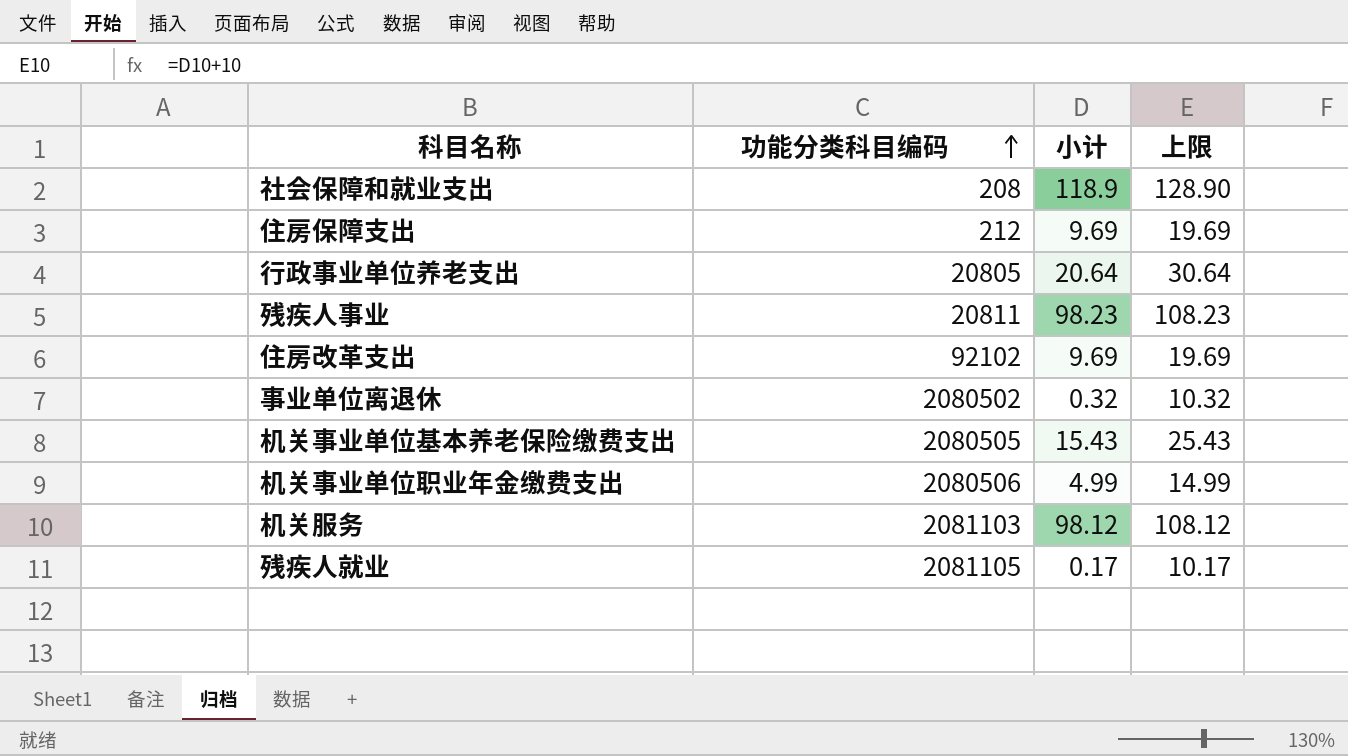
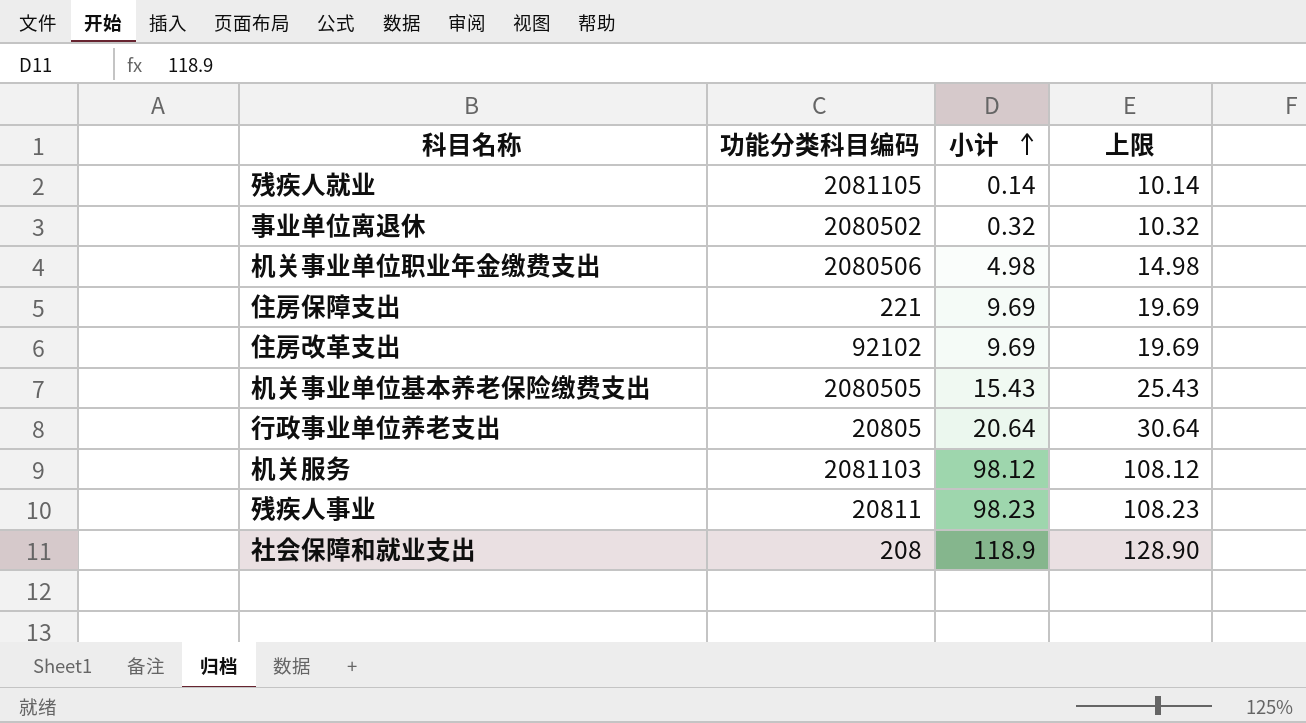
row order: 功能分类科目编码 ascending -> 小计 ascending
残疾人就业 | 小计: 0.17 -> 0.14
残疾人就业 | 上限: 10.17 -> 10.14
机关事业单位职业年金缴费支出 | 小计: 4.99 -> 4.98
机关事业单位职业年金缴费支出 | 上限: 14.99 -> 14.98
住房保障支出 | 功能分类科目编码: 212 -> 221

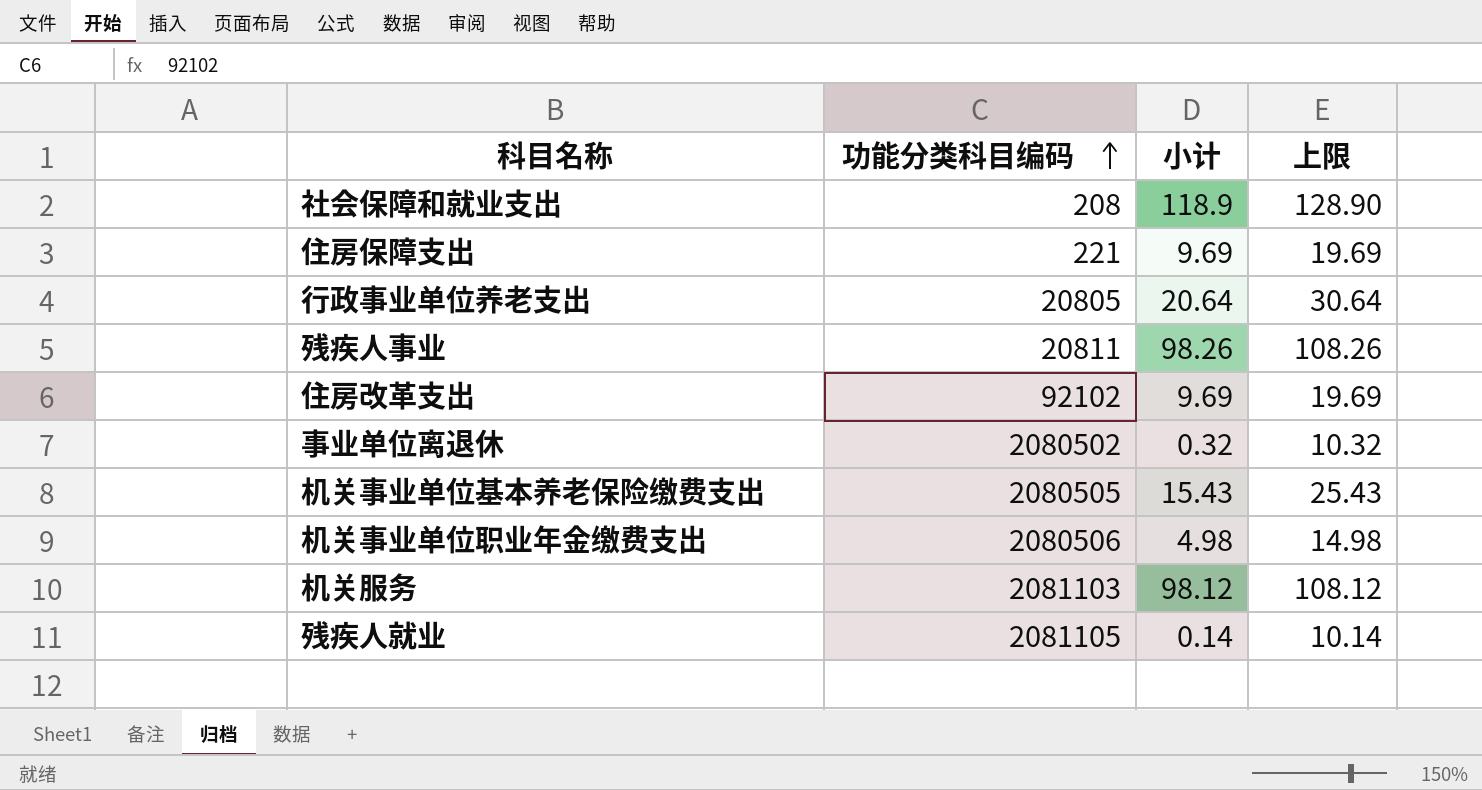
row order: 小计 ascending -> 功能分类科目编码 ascending
残疾人事业 | 小计: 98.23 -> 98.26
残疾人事业 | 上限: 108.23 -> 108.26

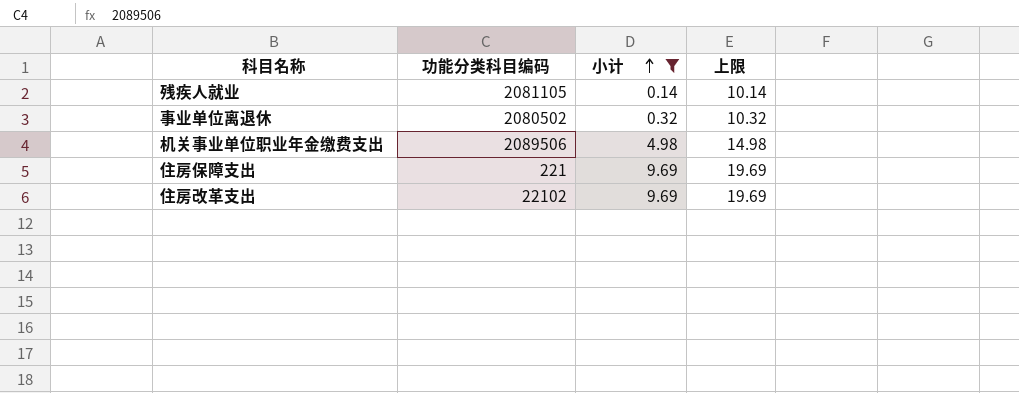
filter: none -> 小计 <= 9.69
row order: 功能分类科目编码 ascending -> 小计 ascending
机关事业单位职业年金缴费支出 | 功能分类科目编码: 2080506 -> 2089506
住房改革支出 | 功能分类科目编码: 92102 -> 22102

